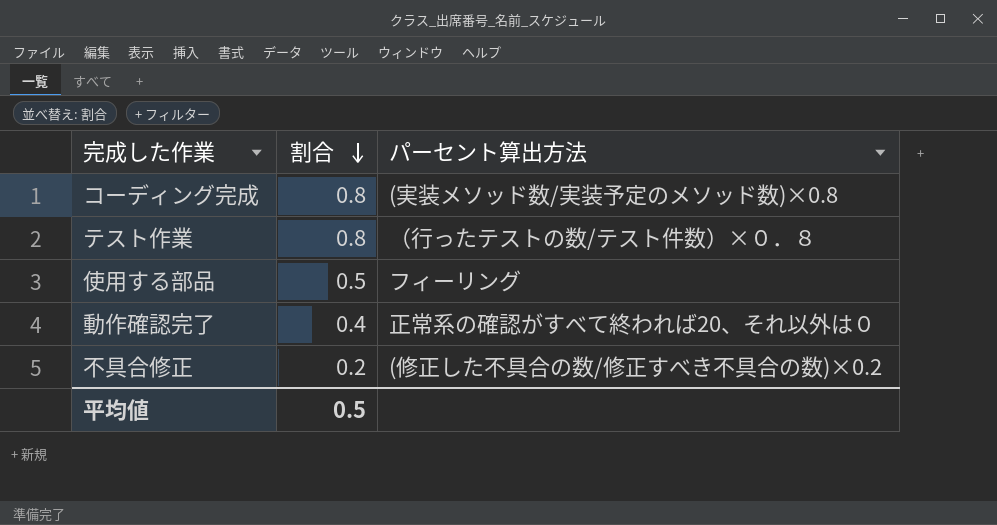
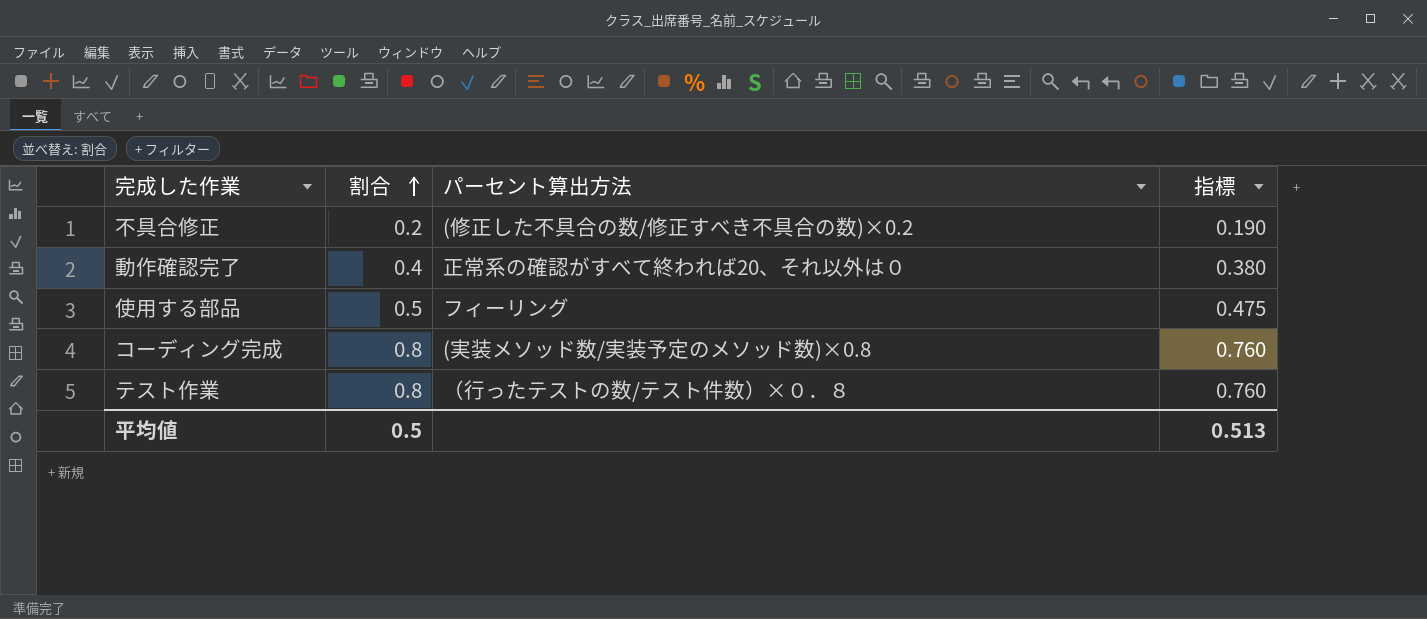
row order: 割合 descending -> 割合 ascending
column 指標 | formula: none -> [割合] * 0.95

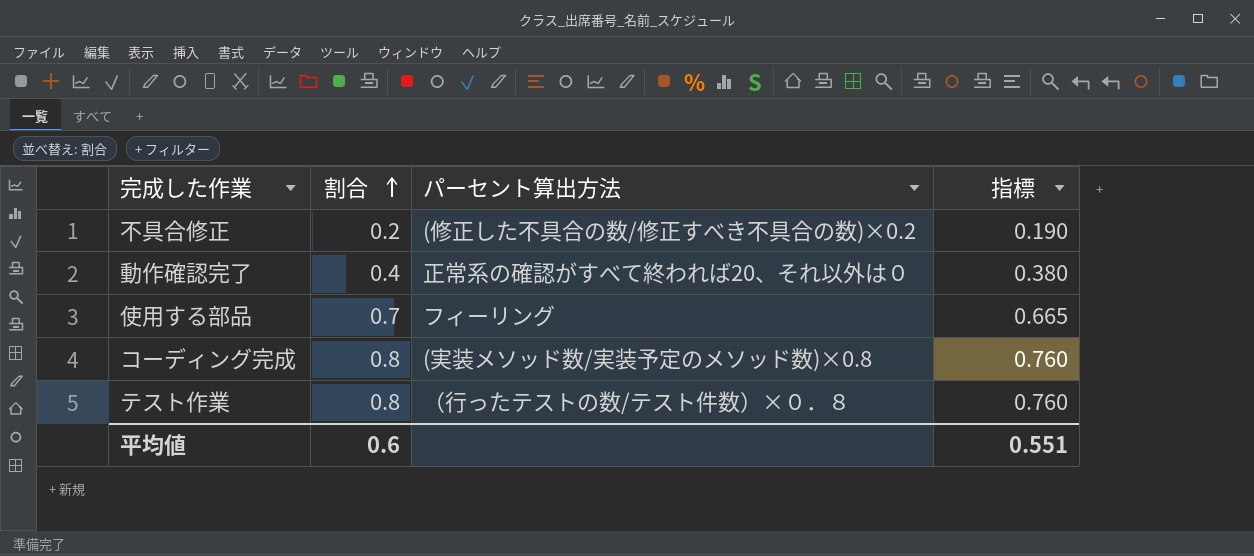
使用する部品 | 割合: 0.5 -> 0.7
使用する部品 | 指標: 0.475 -> 0.665
平均値 | 割合: 0.5 -> 0.6
平均値 | 指標: 0.513 -> 0.551

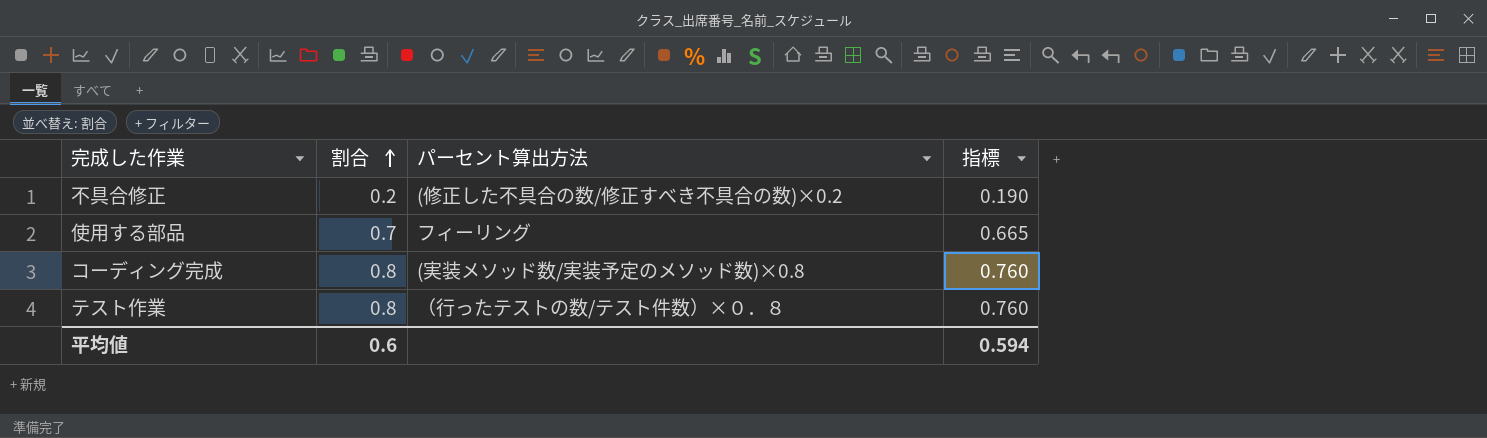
row 動作確認完了: 0.4 | 正常系の確認がすべて終われば20、それ以外は０ | 0.380 -> none
平均値 | 指標: 0.551 -> 0.594

